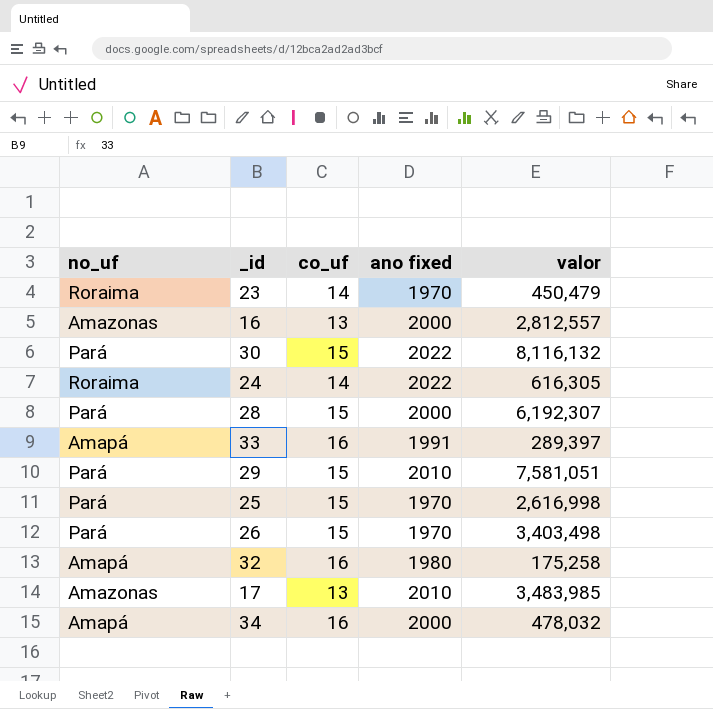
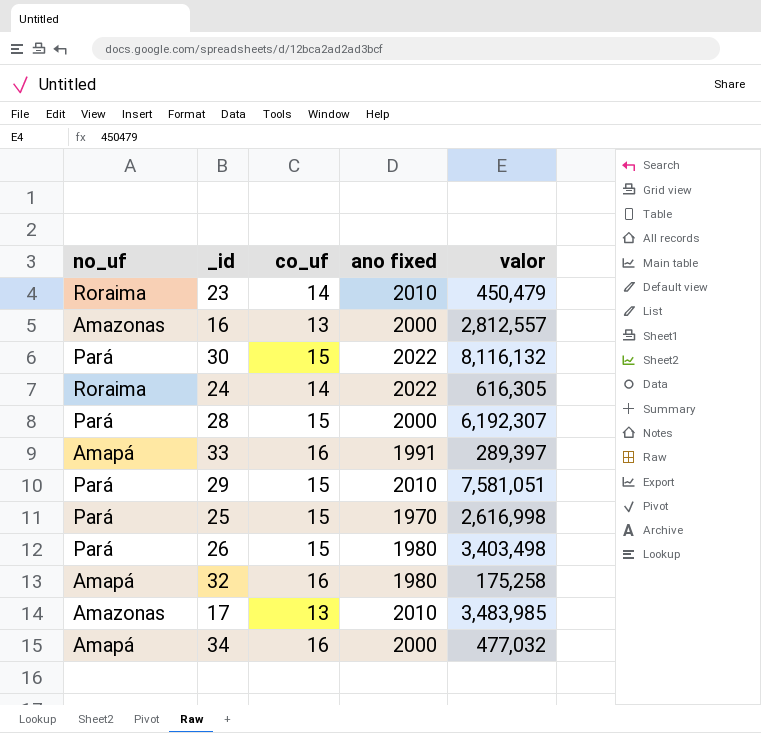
23 | ano fixed: 1970 -> 2010
26 | ano fixed: 1970 -> 1980
34 | valor: 478,032 -> 477,032

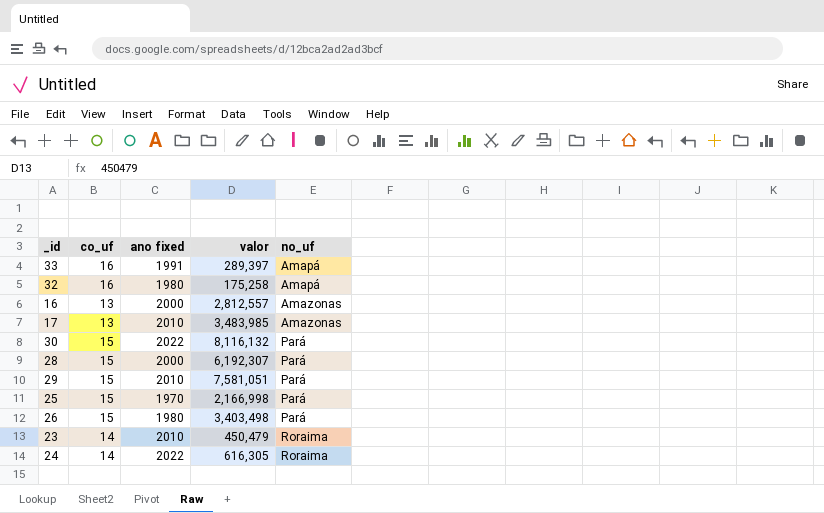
row order: none -> no_uf ascending
column no_uf | position: 1 -> 5
row 34: Amapá | 16 | 2000 | 477,032 -> none
25 | valor: 2,616,998 -> 2,166,998

